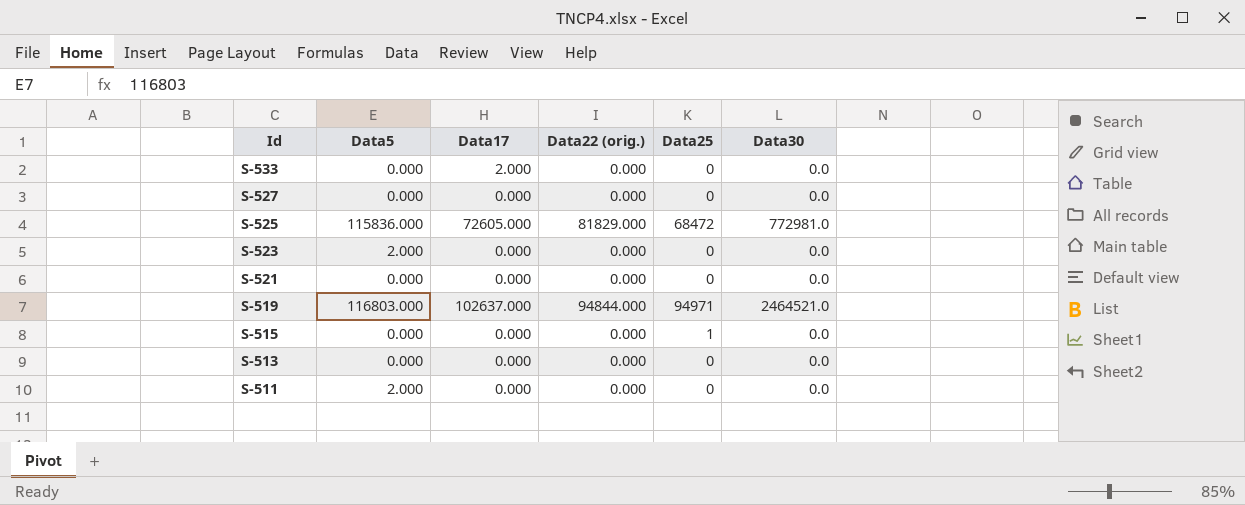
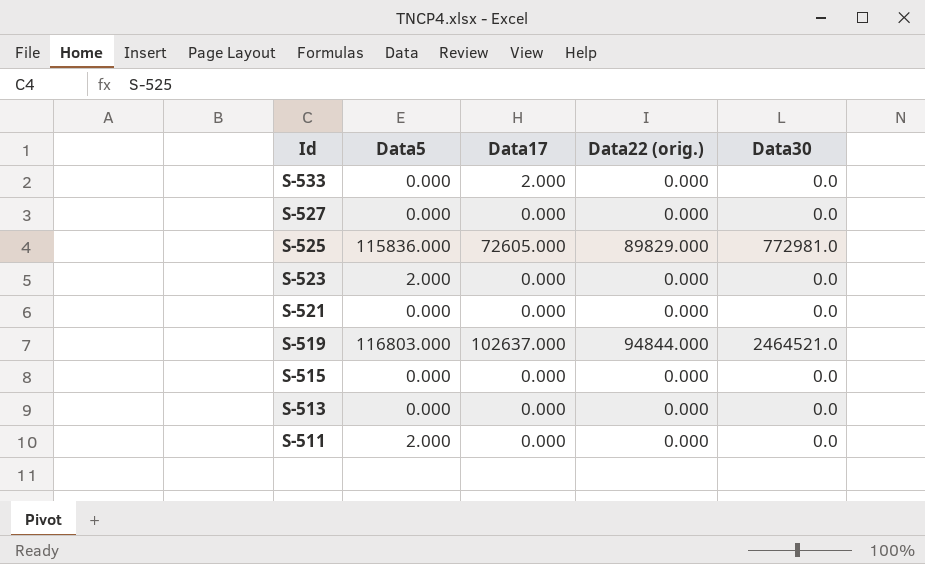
column Data25 | position: 5 -> none
S-525 | Data22 (orig.): 81829.000 -> 89829.000

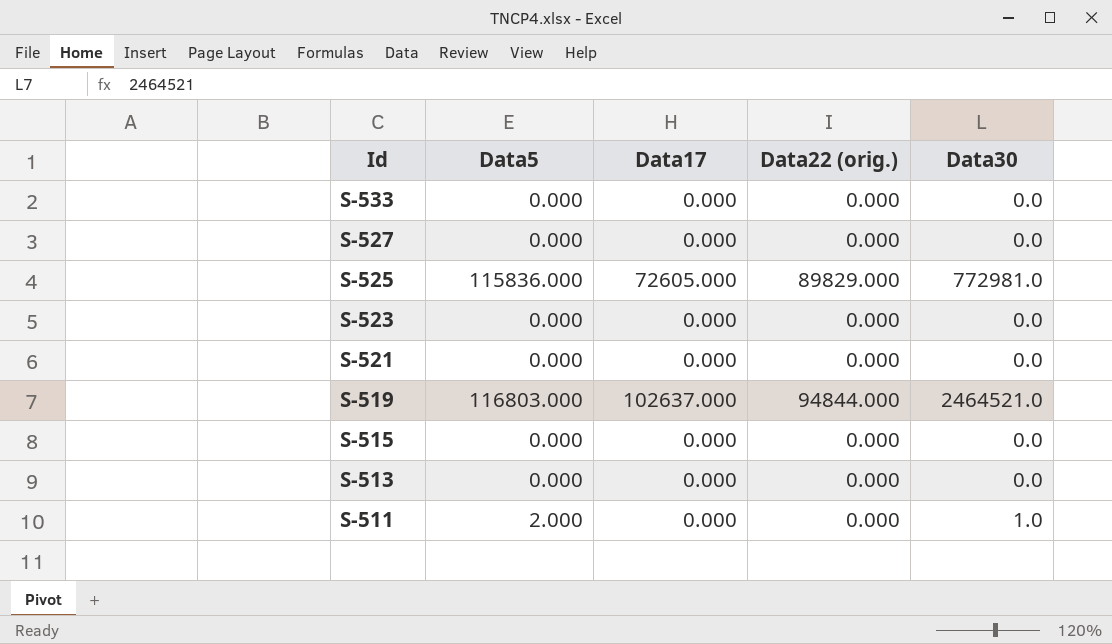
S-533 | Data17: 2.000 -> 0.000
S-523 | Data5: 2.000 -> 0.000
S-511 | Data30: 0.0 -> 1.0

